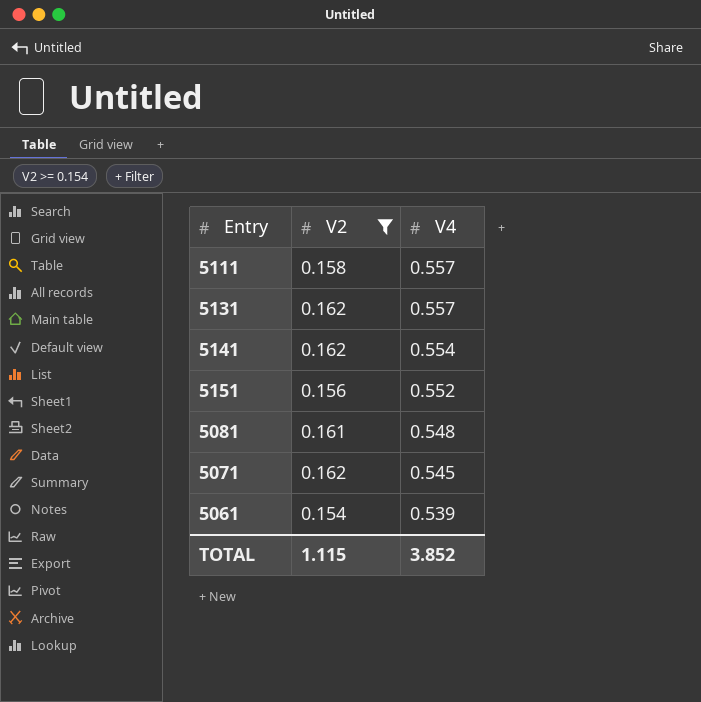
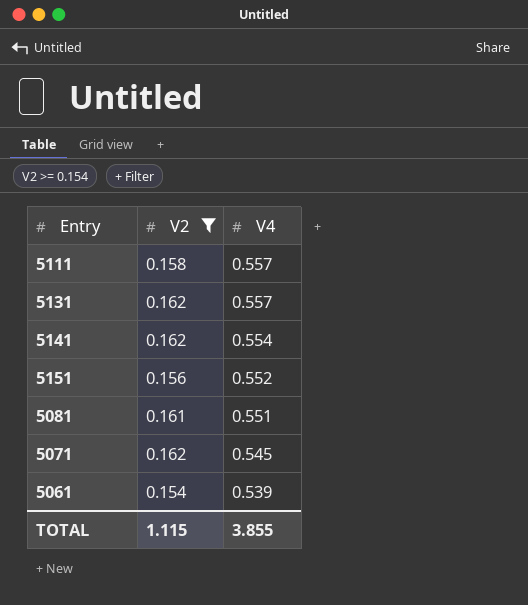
5081 | V4: 0.548 -> 0.551
TOTAL | V4: 3.852 -> 3.855

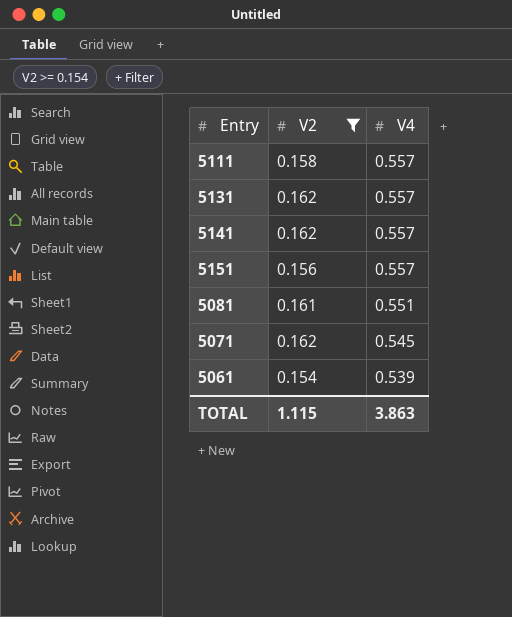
5141 | V4: 0.554 -> 0.557
5151 | V4: 0.552 -> 0.557
TOTAL | V4: 3.855 -> 3.863

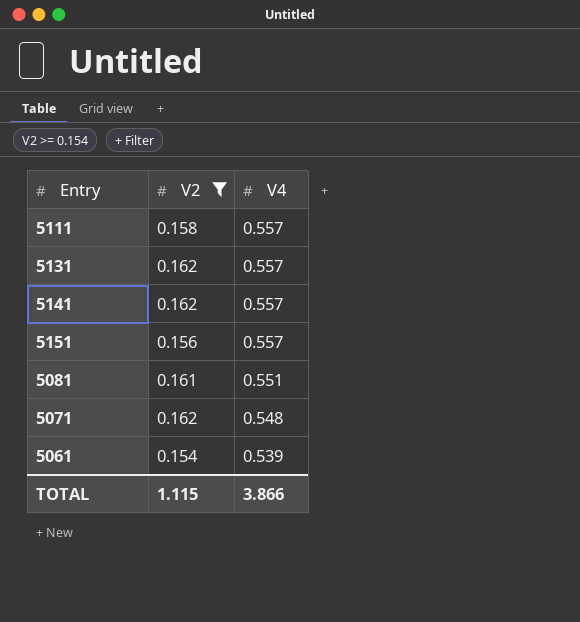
5071 | V4: 0.545 -> 0.548
TOTAL | V4: 3.863 -> 3.866

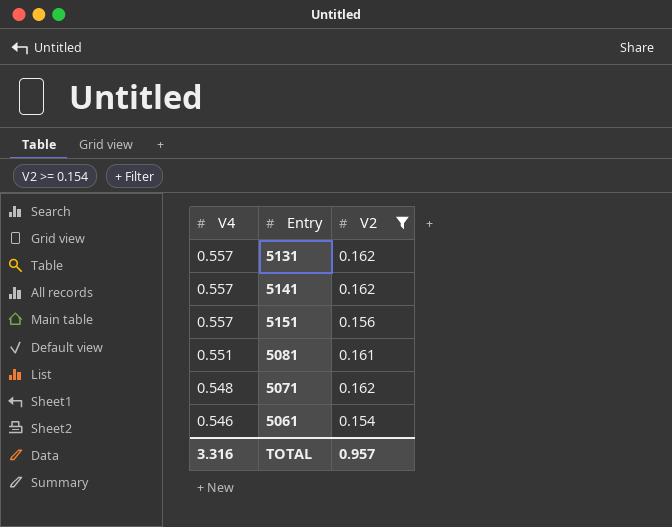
column V4 | position: 3 -> 1
row 5111: 0.158 | 0.557 -> none
5061 | V4: 0.539 -> 0.546
TOTAL | V4: 3.866 -> 3.316
TOTAL | V2: 1.115 -> 0.957

